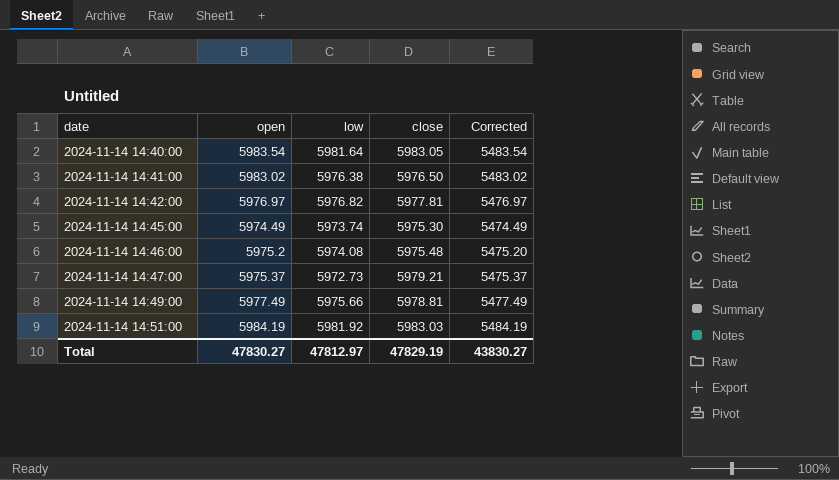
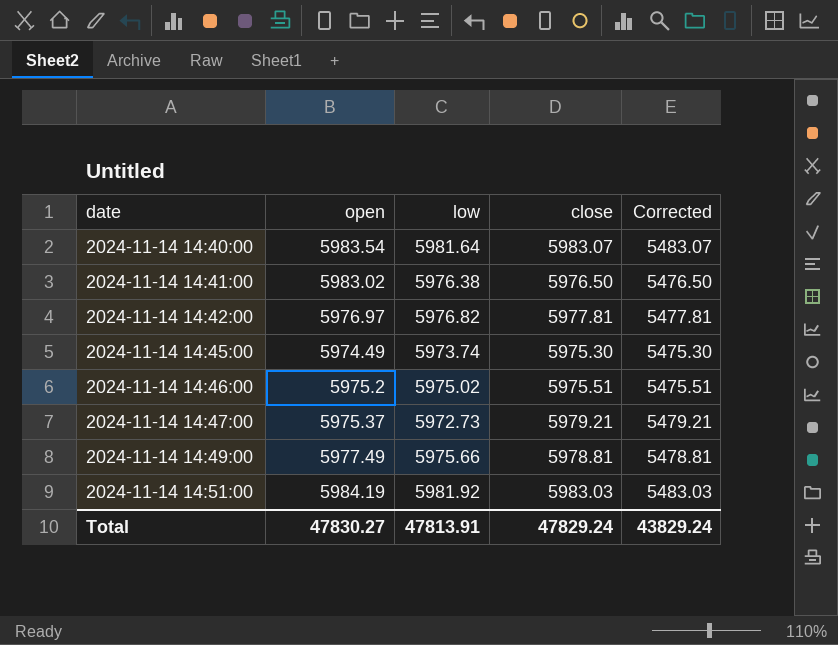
column Corrected | formula: [open] - 500 -> [close] - 500
2024-11-14 14:40:00 | close: 5983.05 -> 5983.07
2024-11-14 14:46:00 | low: 5974.08 -> 5975.02
2024-11-14 14:46:00 | close: 5975.48 -> 5975.51
Total | low: 47812.97 -> 47813.91
Total | close: 47829.19 -> 47829.24
Total | Corrected: 43830.27 -> 43829.24

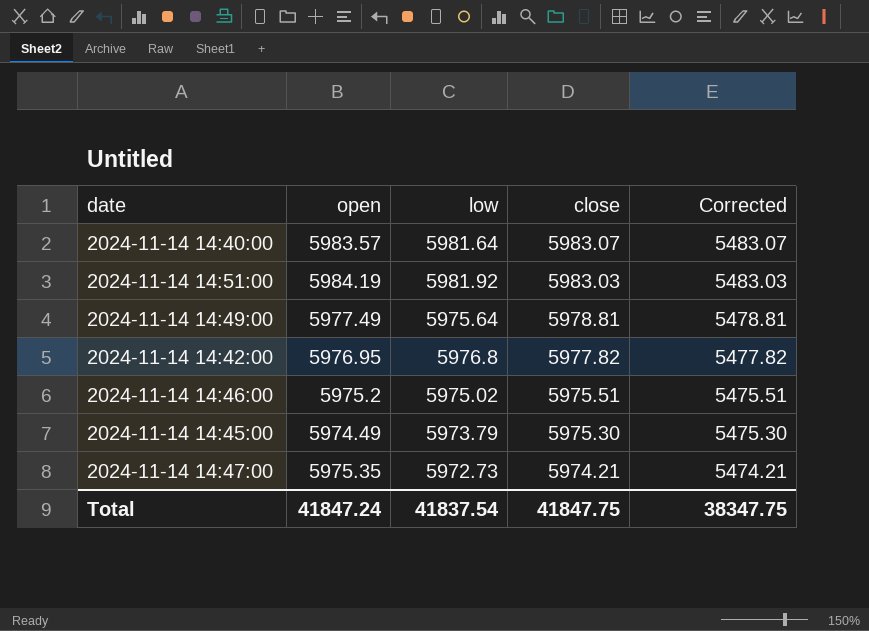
row order: date ascending -> close descending
row 2024-11-14 14:41:00: 5983.02 | 5976.38 | 5976.50 | 5476.50 -> none
2024-11-14 14:40:00 | open: 5983.54 -> 5983.57
2024-11-14 14:49:00 | low: 5975.66 -> 5975.64
2024-11-14 14:42:00 | open: 5976.97 -> 5976.95
2024-11-14 14:42:00 | low: 5976.82 -> 5976.8
2024-11-14 14:42:00 | close: 5977.81 -> 5977.82
2024-11-14 14:42:00 | Corrected: 5477.81 -> 5477.82
2024-11-14 14:45:00 | low: 5973.74 -> 5973.79
2024-11-14 14:47:00 | open: 5975.37 -> 5975.35
2024-11-14 14:47:00 | close: 5979.21 -> 5974.21
2024-11-14 14:47:00 | Corrected: 5479.21 -> 5474.21
Total | open: 47830.27 -> 41847.24
Total | low: 47813.91 -> 41837.54
Total | close: 47829.24 -> 41847.75
Total | Corrected: 43829.24 -> 38347.75

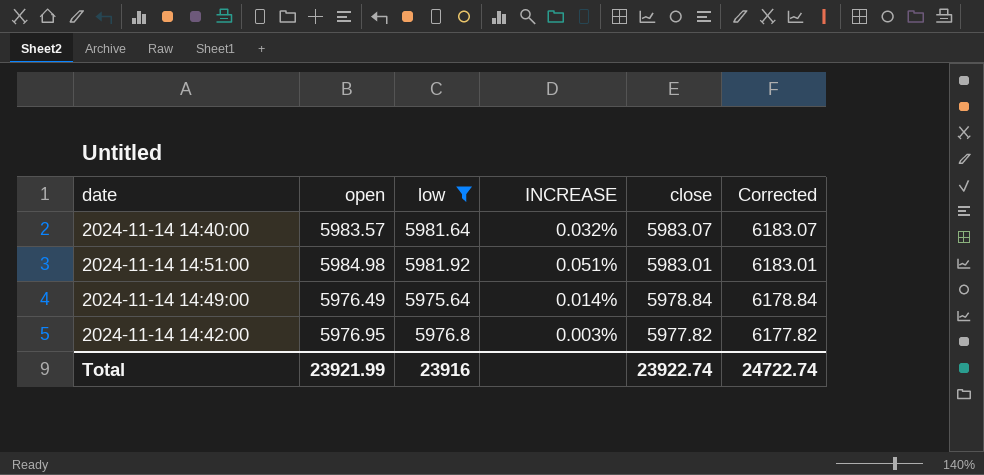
filter: none -> low >= 5975.64
column INCREASE | formula: none -> ([open] - [low]) / [low]
column Corrected | formula: [close] - 500 -> [close] + 200
2024-11-14 14:51:00 | open: 5984.19 -> 5984.98
2024-11-14 14:51:00 | close: 5983.03 -> 5983.01
2024-11-14 14:49:00 | open: 5977.49 -> 5976.49
2024-11-14 14:49:00 | close: 5978.81 -> 5978.84
Total | open: 41847.24 -> 23921.99
Total | low: 41837.54 -> 23916
Total | close: 41847.75 -> 23922.74
Total | Corrected: 38347.75 -> 24722.74

